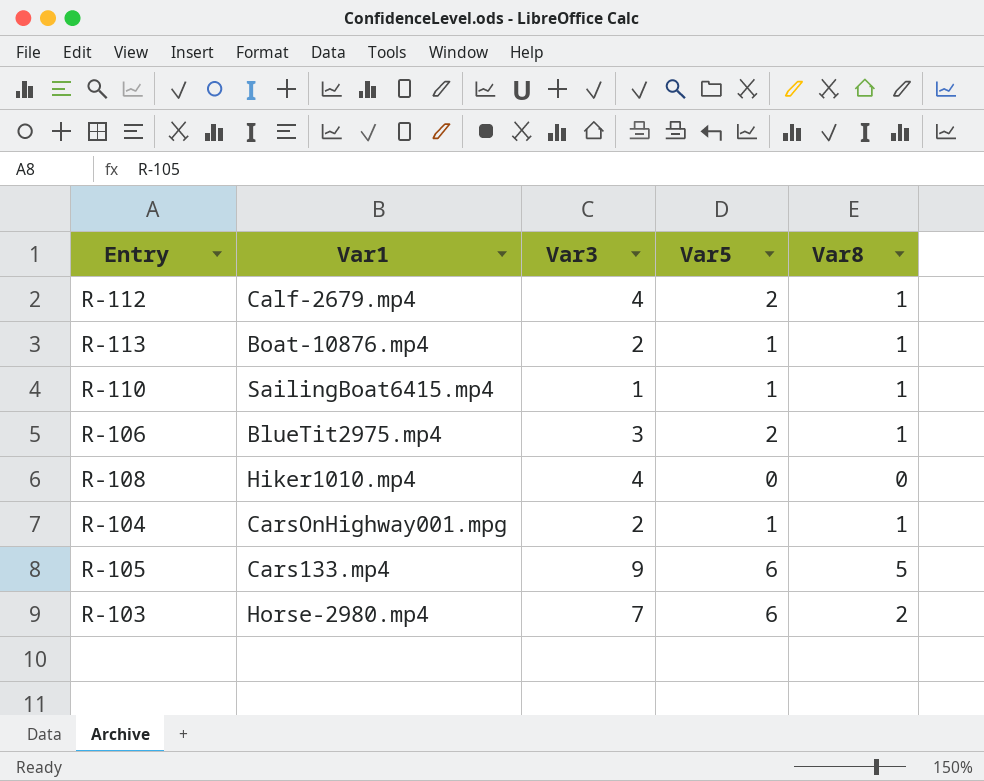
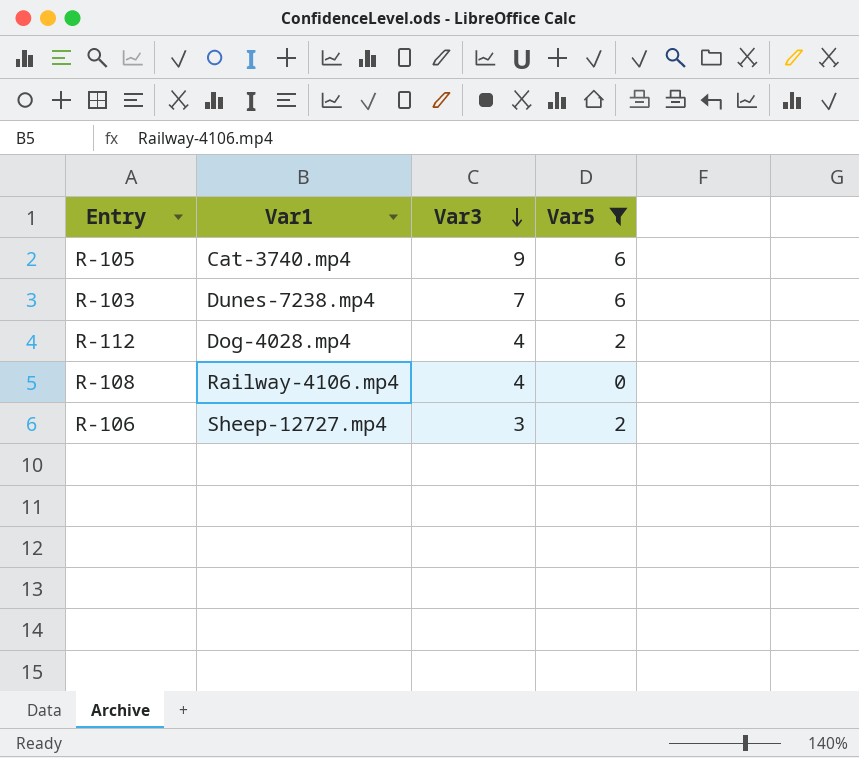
filter: none -> Var5 != 1
row order: none -> Var3 descending
column Var8 | position: 5 -> none
R-105 | Var1: Cars133.mp4 -> Cat-3740.mp4
R-103 | Var1: Horse-2980.mp4 -> Dunes-7238.mp4
R-112 | Var1: Calf-2679.mp4 -> Dog-4028.mp4
R-108 | Var1: Hiker1010.mp4 -> Railway-4106.mp4
R-106 | Var1: BlueTit2975.mp4 -> Sheep-12727.mp4

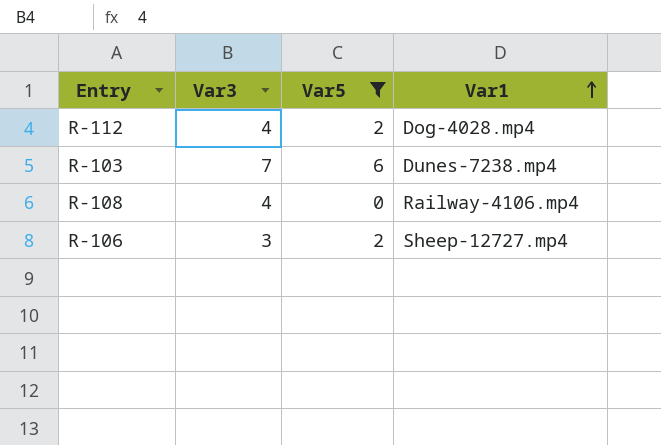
row order: Var3 descending -> Var1 ascending
column Var1 | position: 2 -> 4
row R-105: Cat-3740.mp4 | 9 | 6 -> none

